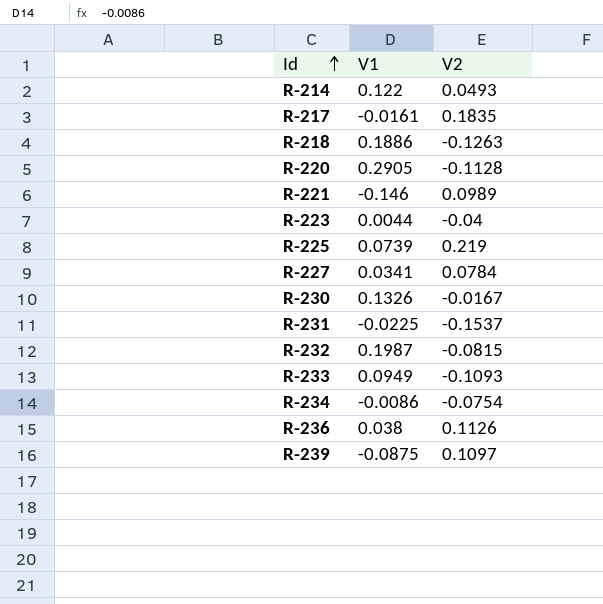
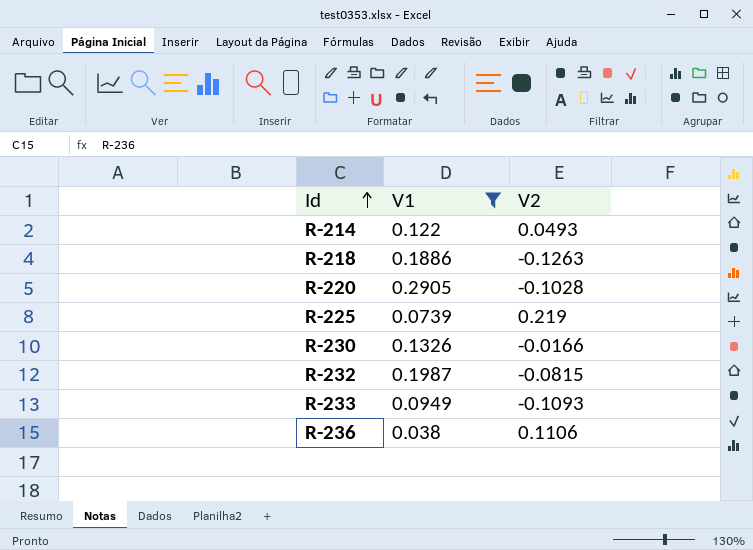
filter: none -> V1 >= 0.038
R-220 | V2: -0.1128 -> -0.1028
R-230 | V2: -0.0167 -> -0.0166
R-236 | V2: 0.1126 -> 0.1106

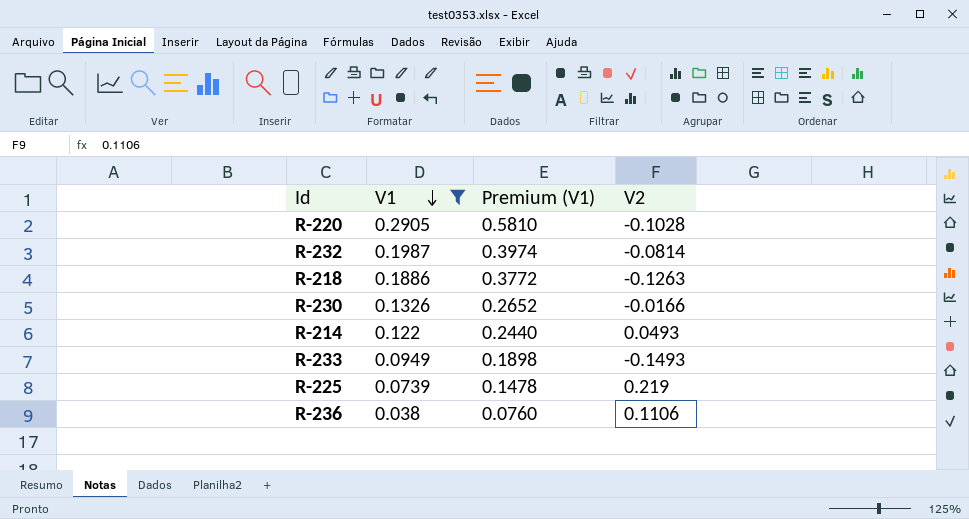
row order: Id ascending -> V1 descending
column Premium (V1) | formula: none -> [V1] * 2
R-232 | V2: -0.0815 -> -0.0814
R-233 | V2: -0.1093 -> -0.1493

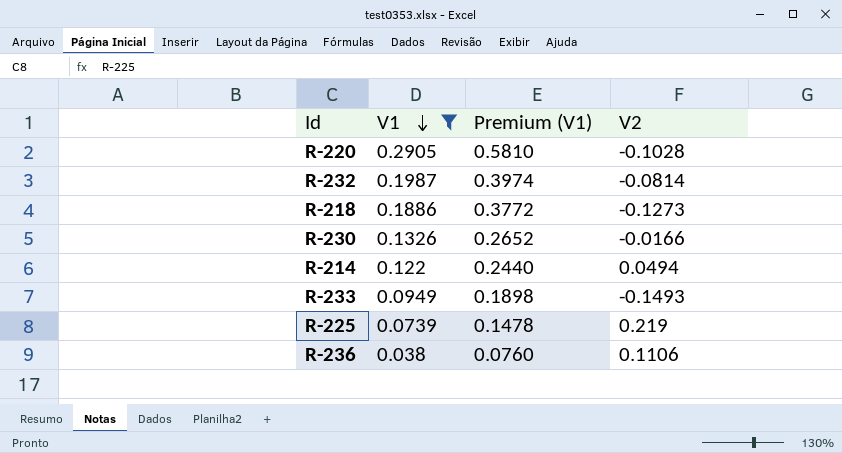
R-218 | V2: -0.1263 -> -0.1273
R-214 | V2: 0.0493 -> 0.0494

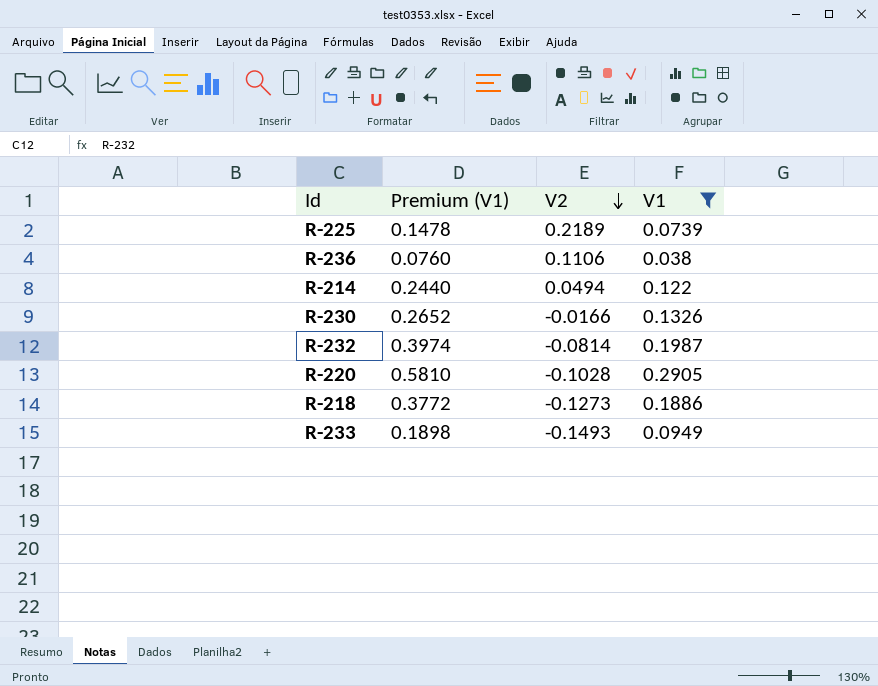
row order: V1 descending -> V2 descending
column V1 | position: 2 -> 4
R-225 | V2: 0.219 -> 0.2189

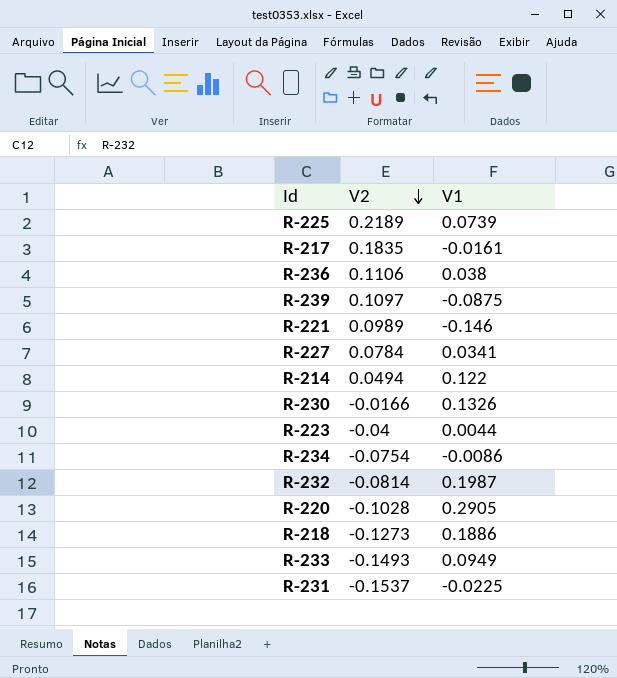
filter: V1 >= 0.038 -> none
column Premium (V1) | formula: [V1] * 2 -> none

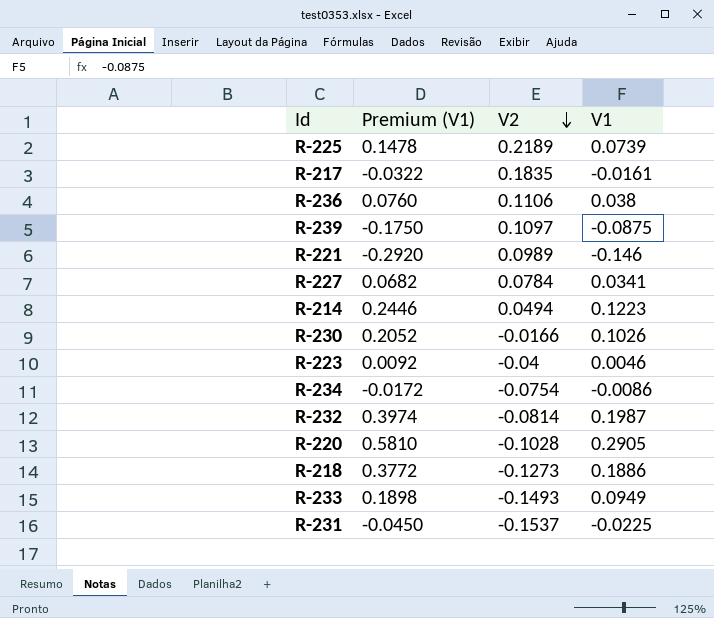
column Premium (V1) | formula: none -> [V1] * 2
R-214 | V1: 0.122 -> 0.1223
R-230 | V1: 0.1326 -> 0.1026
R-223 | V1: 0.0044 -> 0.0046

